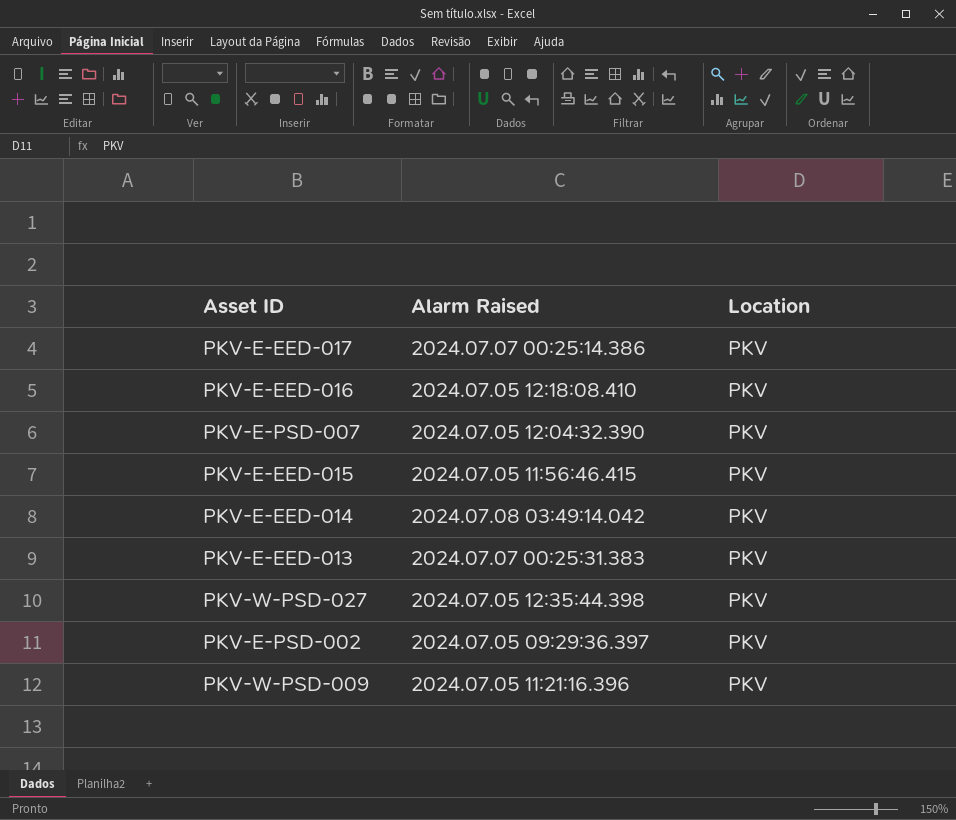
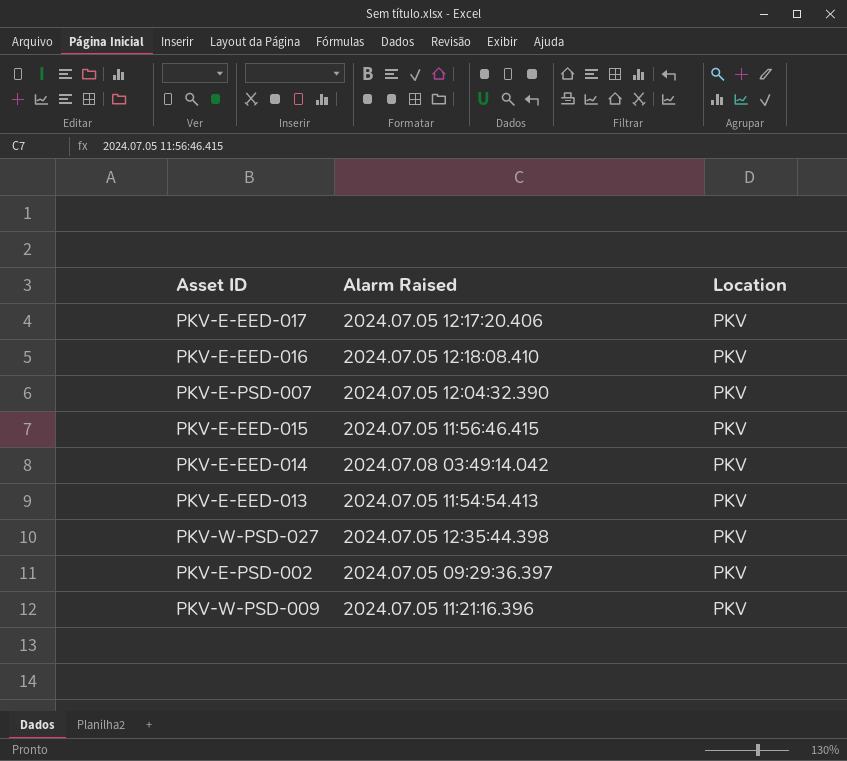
PKV-E-EED-017 | Alarm Raised: 2024.07.07 00:25:14.386 -> 2024.07.05 12:17:20.406
PKV-E-EED-013 | Alarm Raised: 2024.07.07 00:25:31.383 -> 2024.07.05 11:54:54.413

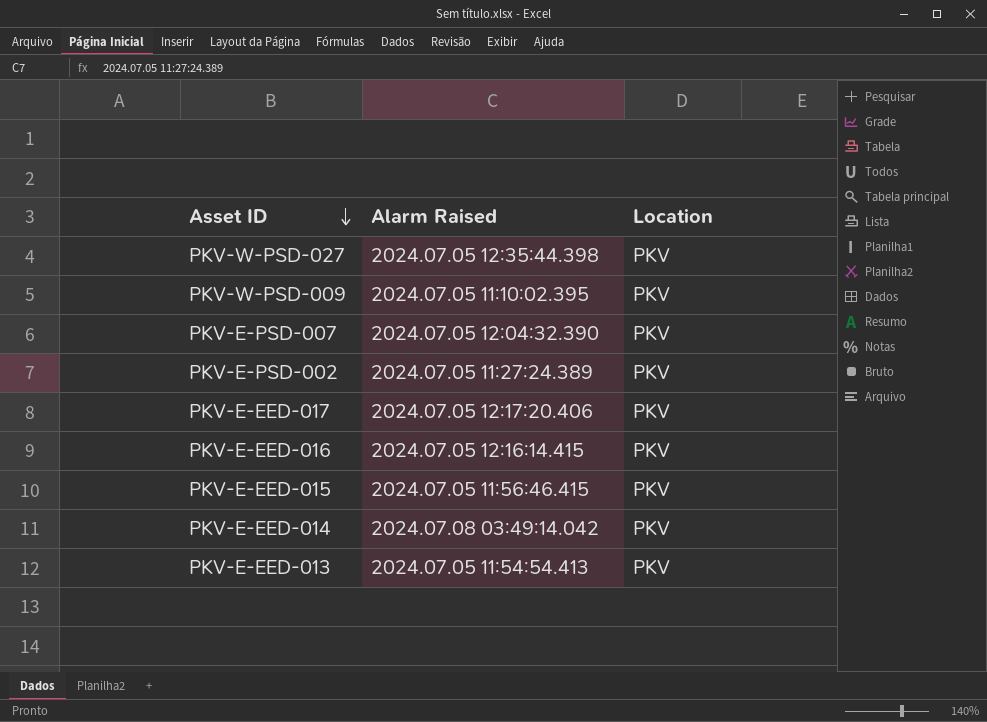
row order: none -> Asset ID descending
PKV-W-PSD-009 | Alarm Raised: 2024.07.05 11:21:16.396 -> 2024.07.05 11:10:02.395
PKV-E-PSD-002 | Alarm Raised: 2024.07.05 09:29:36.397 -> 2024.07.05 11:27:24.389
PKV-E-EED-016 | Alarm Raised: 2024.07.05 12:18:08.410 -> 2024.07.05 12:16:14.415

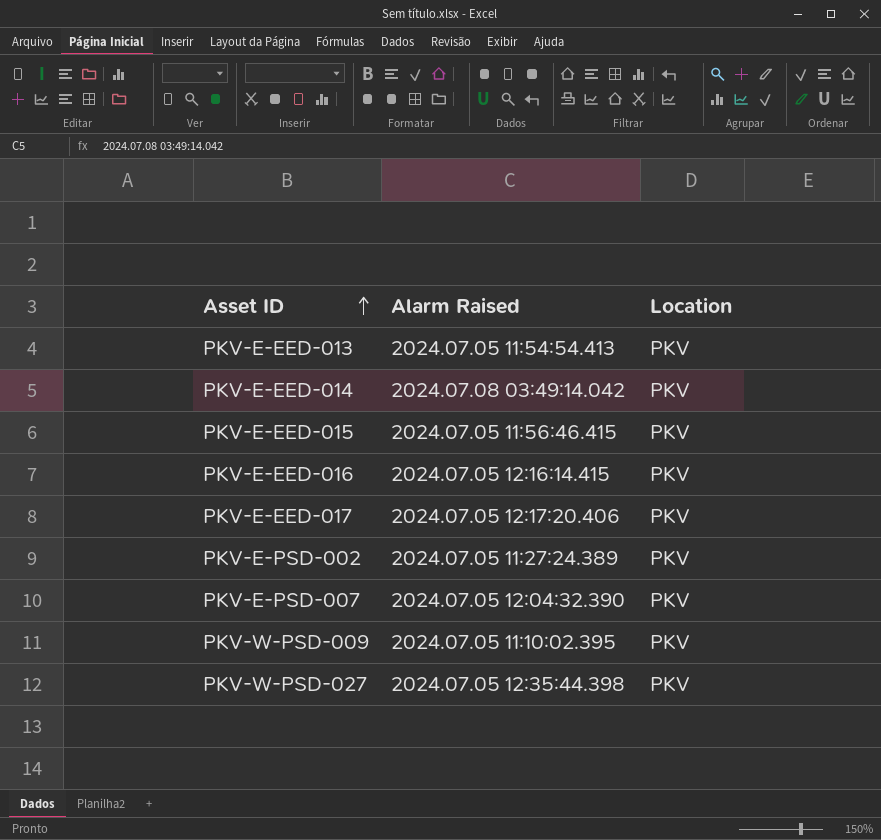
row order: Asset ID descending -> Asset ID ascending

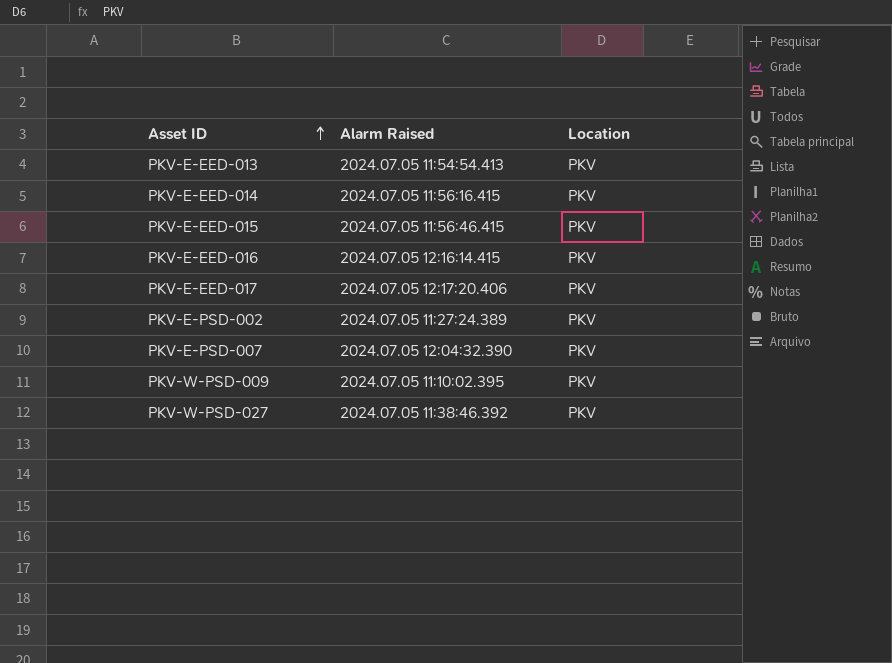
PKV-E-EED-014 | Alarm Raised: 2024.07.08 03:49:14.042 -> 2024.07.05 11:56:16.415
PKV-W-PSD-027 | Alarm Raised: 2024.07.05 12:35:44.398 -> 2024.07.05 11:38:46.392

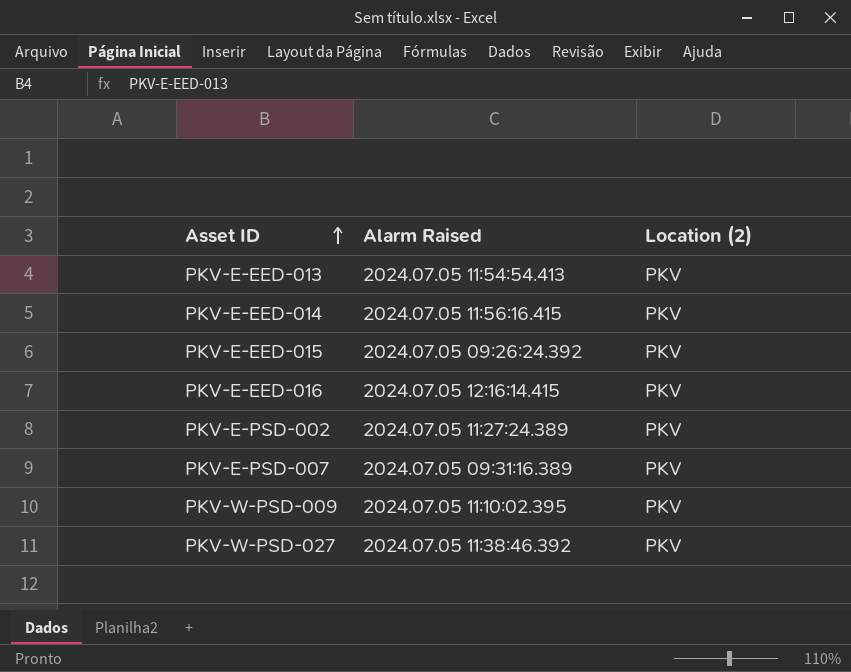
column name: Location -> Location (2)
row PKV-E-EED-017: 2024.07.05 12:17:20.406 | PKV -> none
PKV-E-EED-015 | Alarm Raised: 2024.07.05 11:56:46.415 -> 2024.07.05 09:26:24.392
PKV-E-PSD-007 | Alarm Raised: 2024.07.05 12:04:32.390 -> 2024.07.05 09:31:16.389

